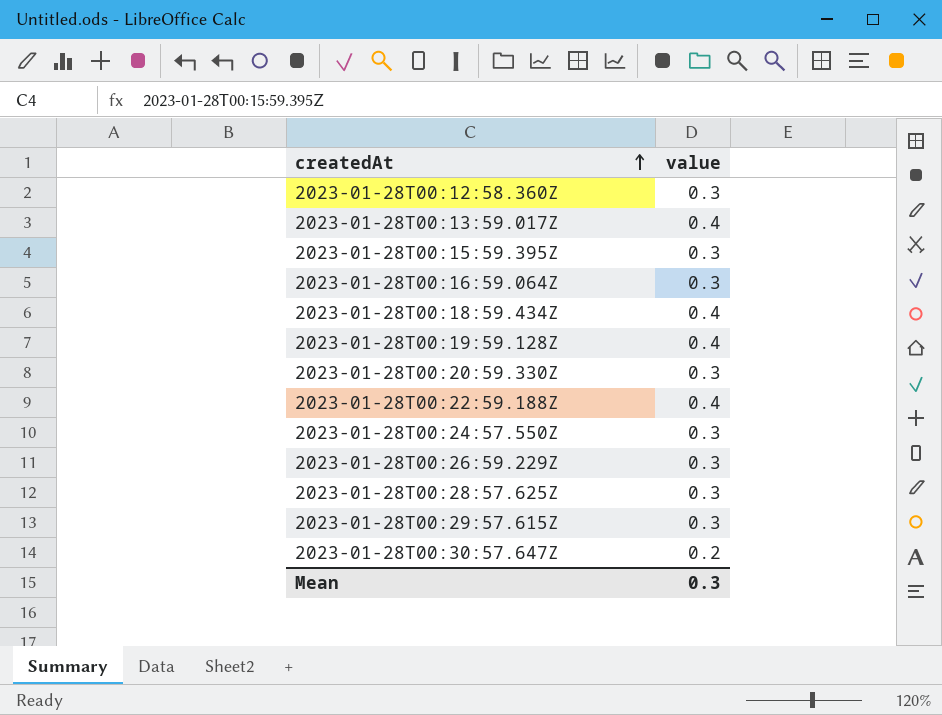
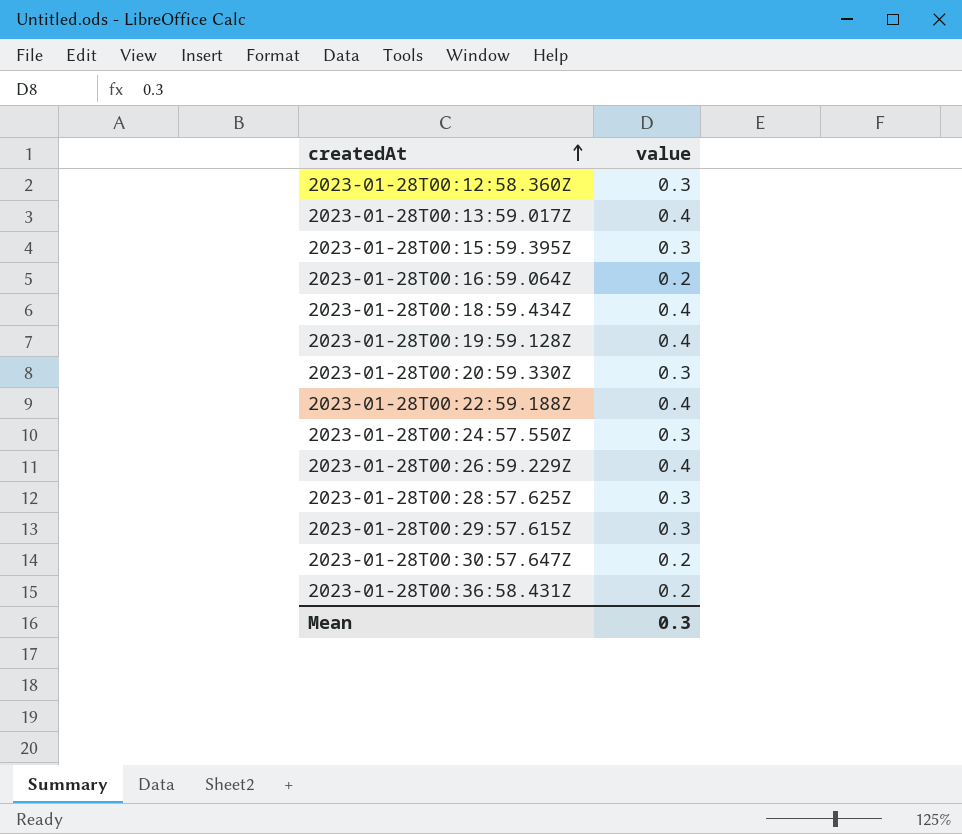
2023-01-28T00:16:59.064Z | value: 0.3 -> 0.2
2023-01-28T00:26:59.229Z | value: 0.3 -> 0.4
row 2023-01-28T00:36:58.431Z: none -> 0.2

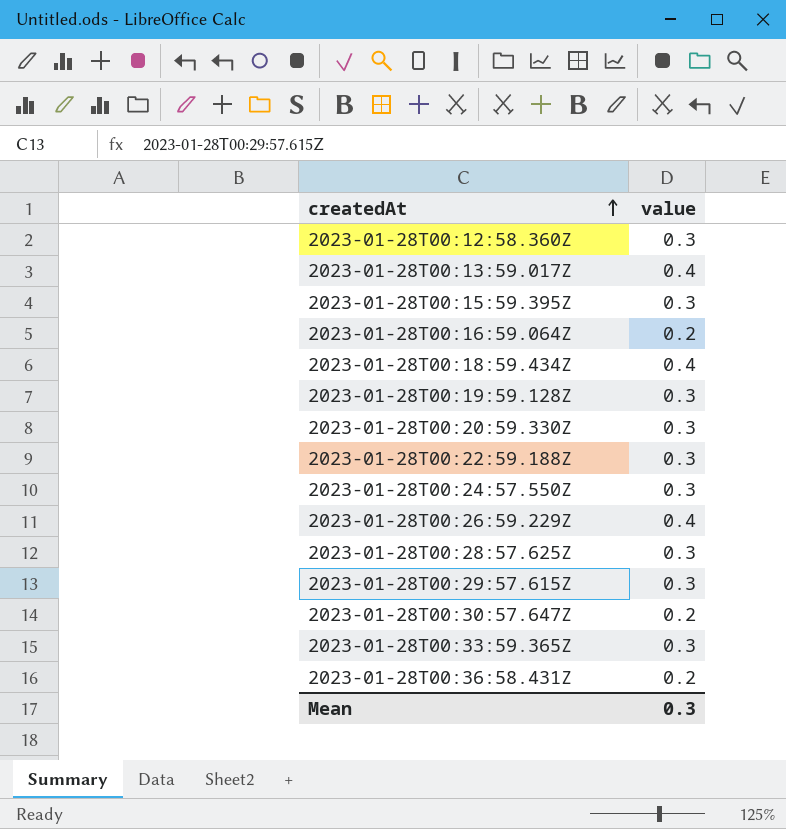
2023-01-28T00:19:59.128Z | value: 0.4 -> 0.3
2023-01-28T00:22:59.188Z | value: 0.4 -> 0.3
row 2023-01-28T00:33:59.365Z: none -> 0.3

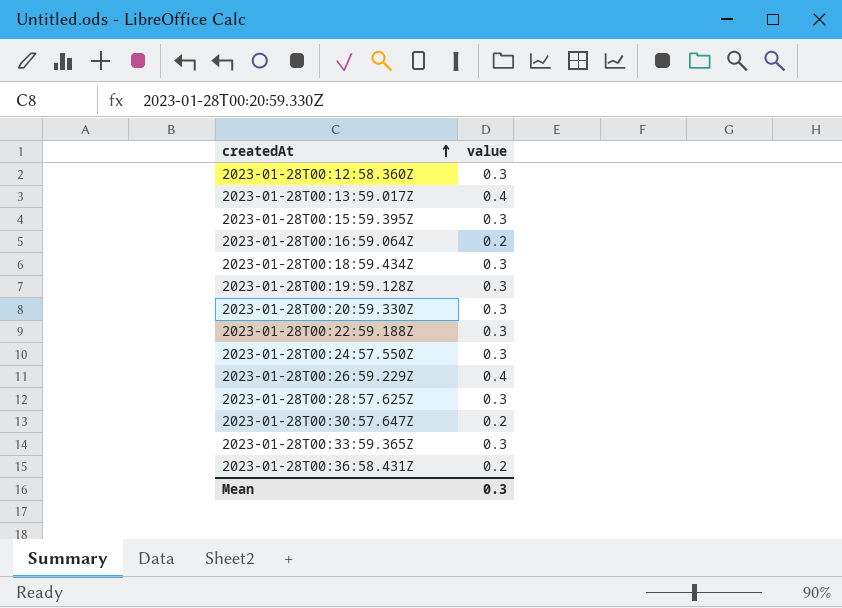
row 2023-01-28T00:29:57.615Z: 0.3 -> none
2023-01-28T00:18:59.434Z | value: 0.4 -> 0.3

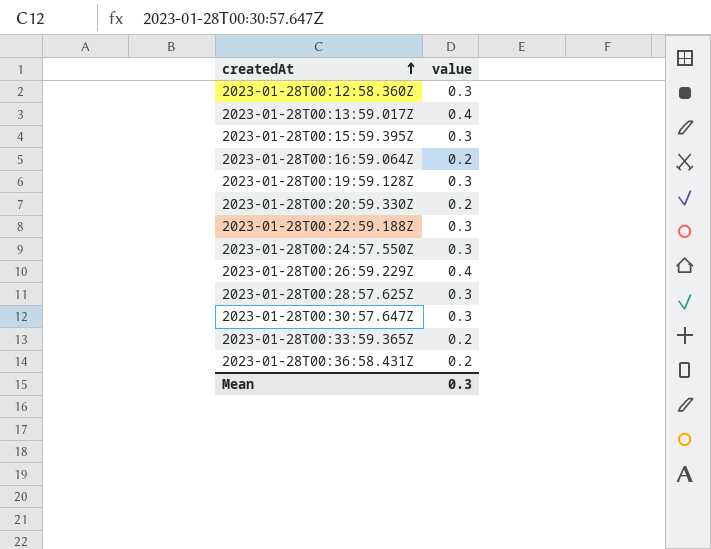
row 2023-01-28T00:18:59.434Z: 0.3 -> none
2023-01-28T00:20:59.330Z | value: 0.3 -> 0.2
2023-01-28T00:30:57.647Z | value: 0.2 -> 0.3
2023-01-28T00:33:59.365Z | value: 0.3 -> 0.2

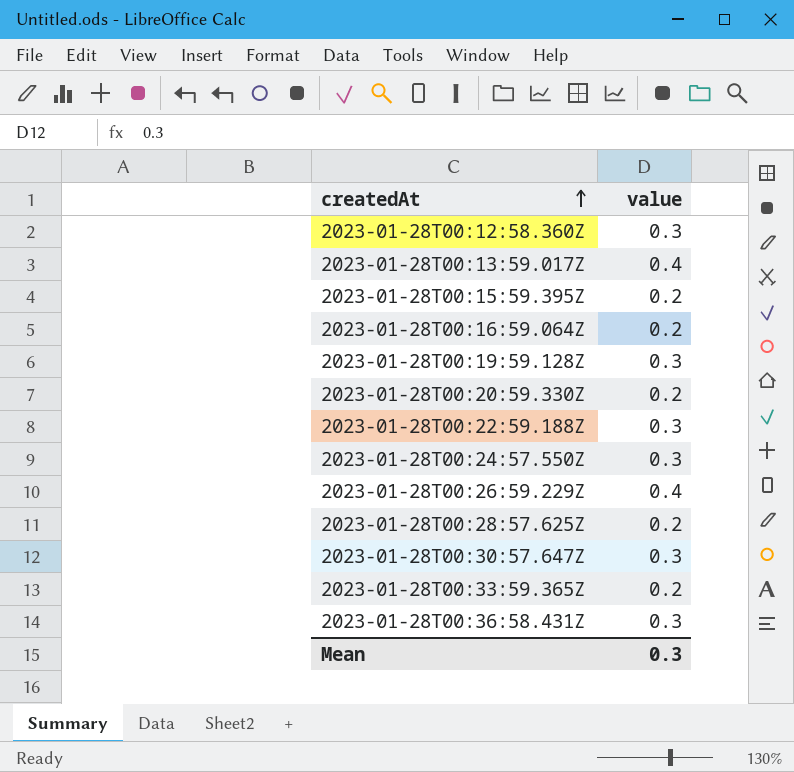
2023-01-28T00:15:59.395Z | value: 0.3 -> 0.2
2023-01-28T00:28:57.625Z | value: 0.3 -> 0.2
2023-01-28T00:36:58.431Z | value: 0.2 -> 0.3

